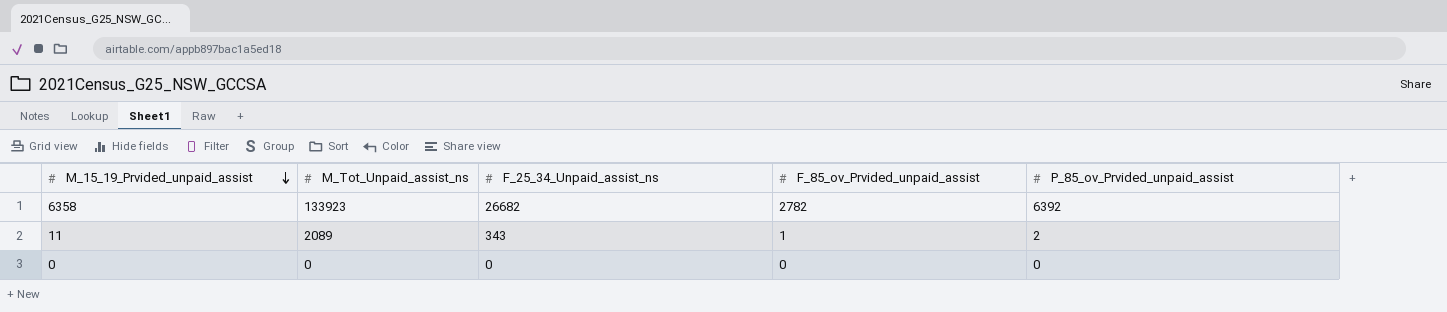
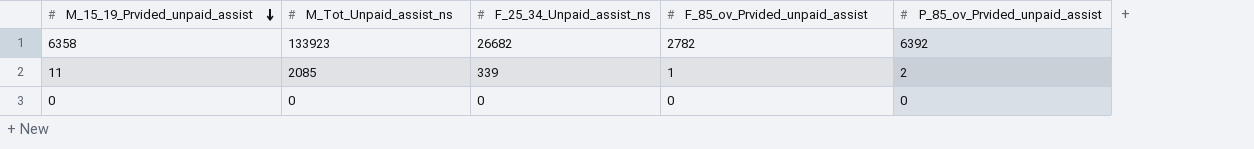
11 | M_Tot_Unpaid_assist_ns: 2089 -> 2085
11 | F_25_34_Unpaid_assist_ns: 343 -> 339

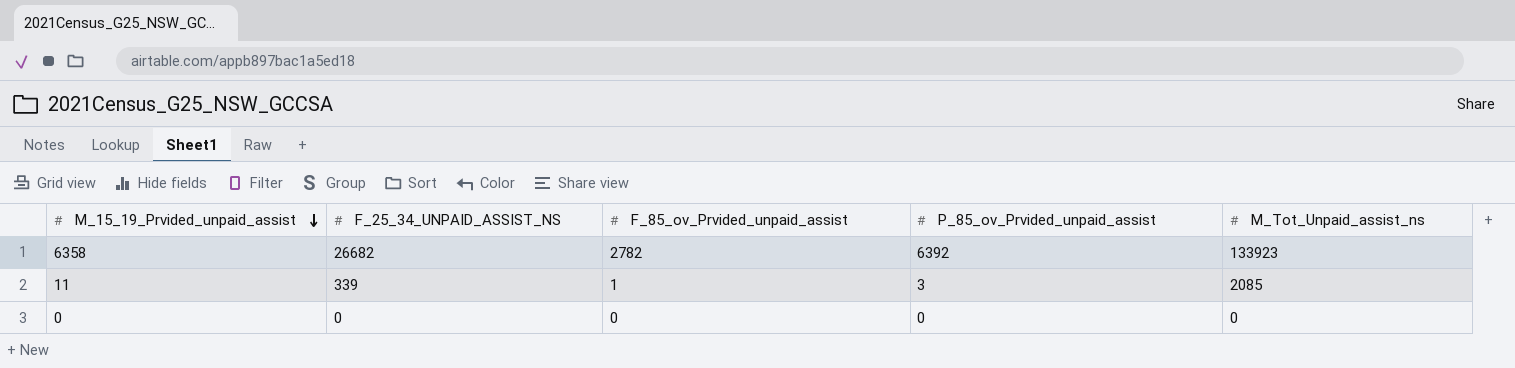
column name: F_25_34_Unpaid_assist_ns -> F_25_34_UNPAID_ASSIST_NS
column M_Tot_Unpaid_assist_ns | position: 2 -> 5
11 | P_85_ov_Prvided_unpaid_assist: 2 -> 3

